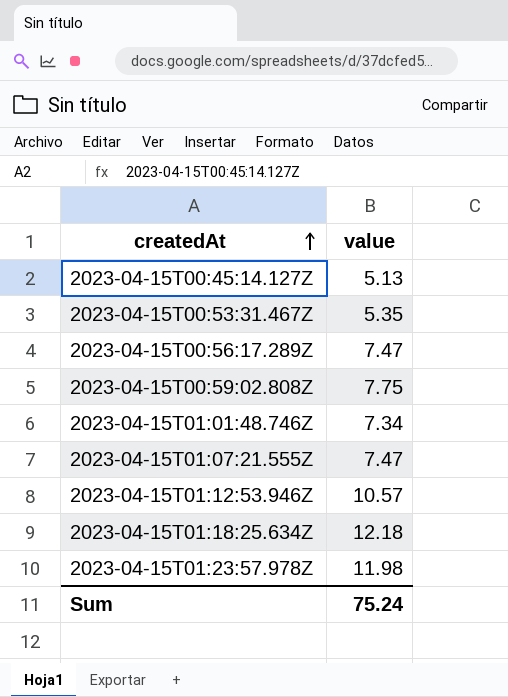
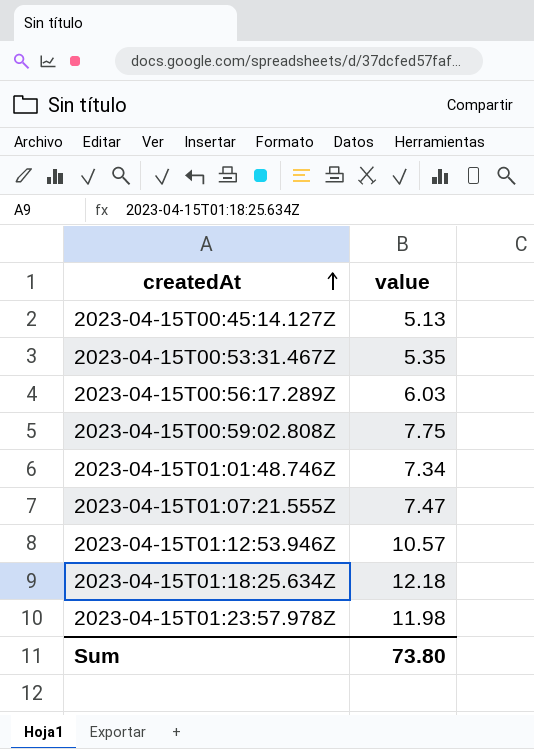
2023-04-15T00:56:17.289Z | value: 7.47 -> 6.03
Sum | value: 75.24 -> 73.80

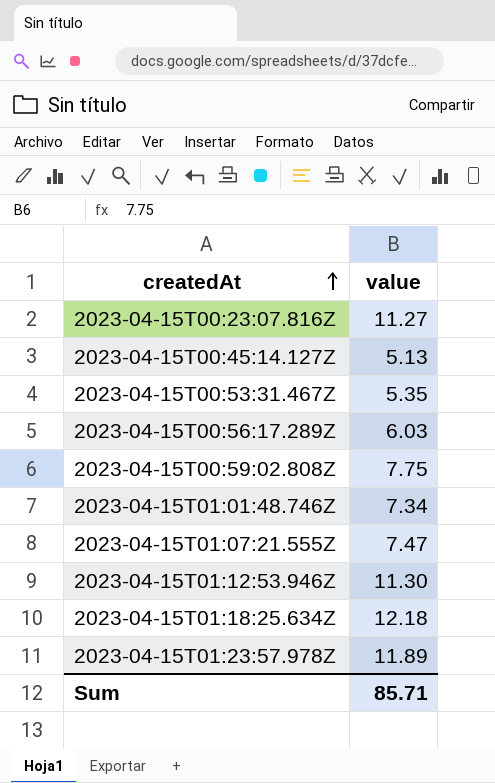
row 2023-04-15T00:23:07.816Z: none -> 11.27
2023-04-15T01:12:53.946Z | value: 10.57 -> 11.30
2023-04-15T01:23:57.978Z | value: 11.98 -> 11.89
Sum | value: 73.80 -> 85.71

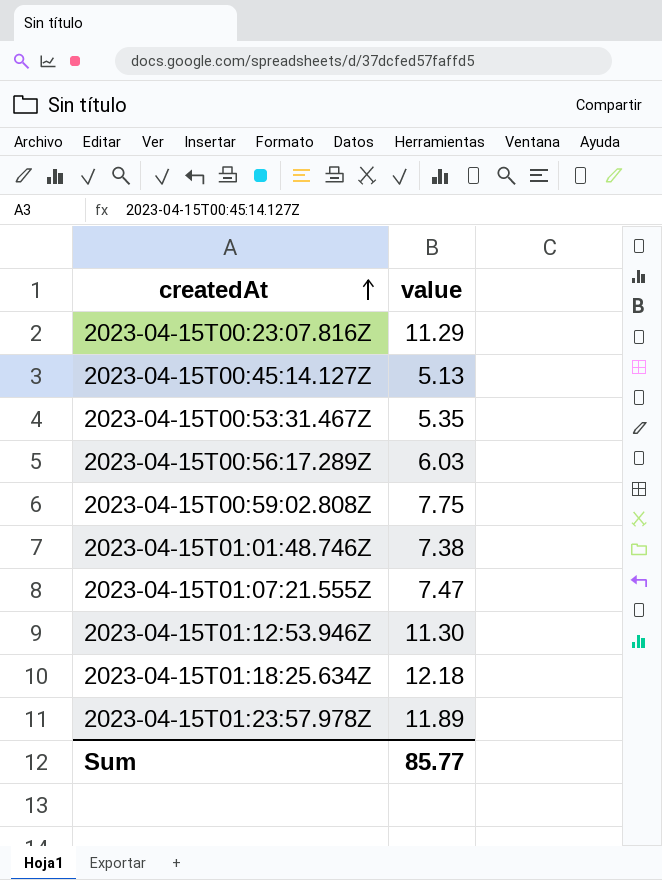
2023-04-15T00:23:07.816Z | value: 11.27 -> 11.29
2023-04-15T01:01:48.746Z | value: 7.34 -> 7.38
Sum | value: 85.71 -> 85.77

